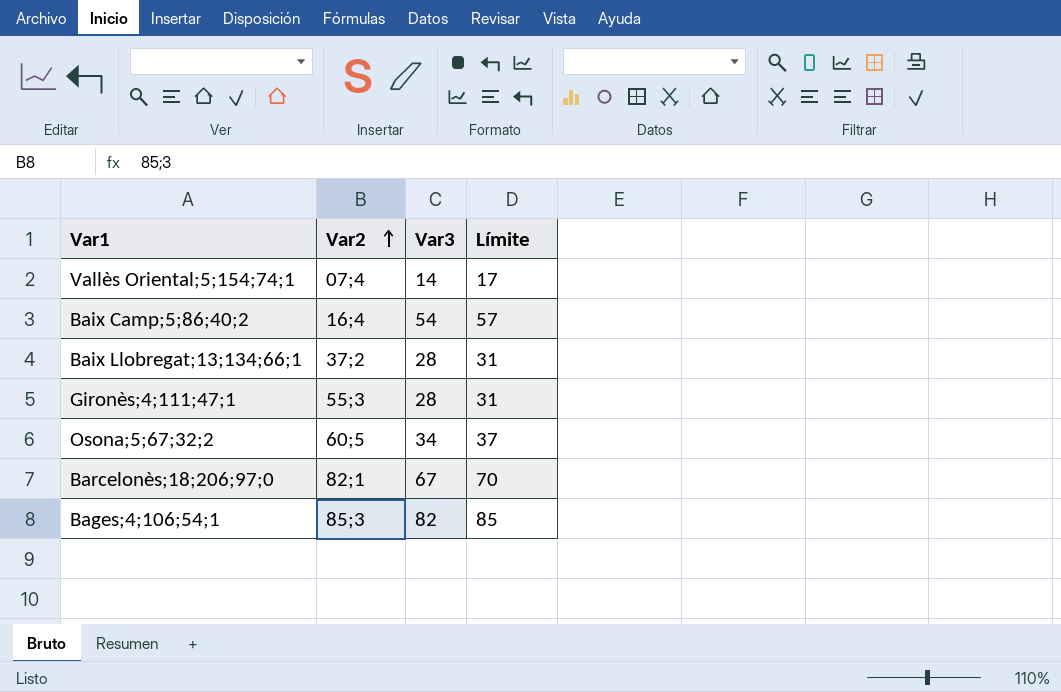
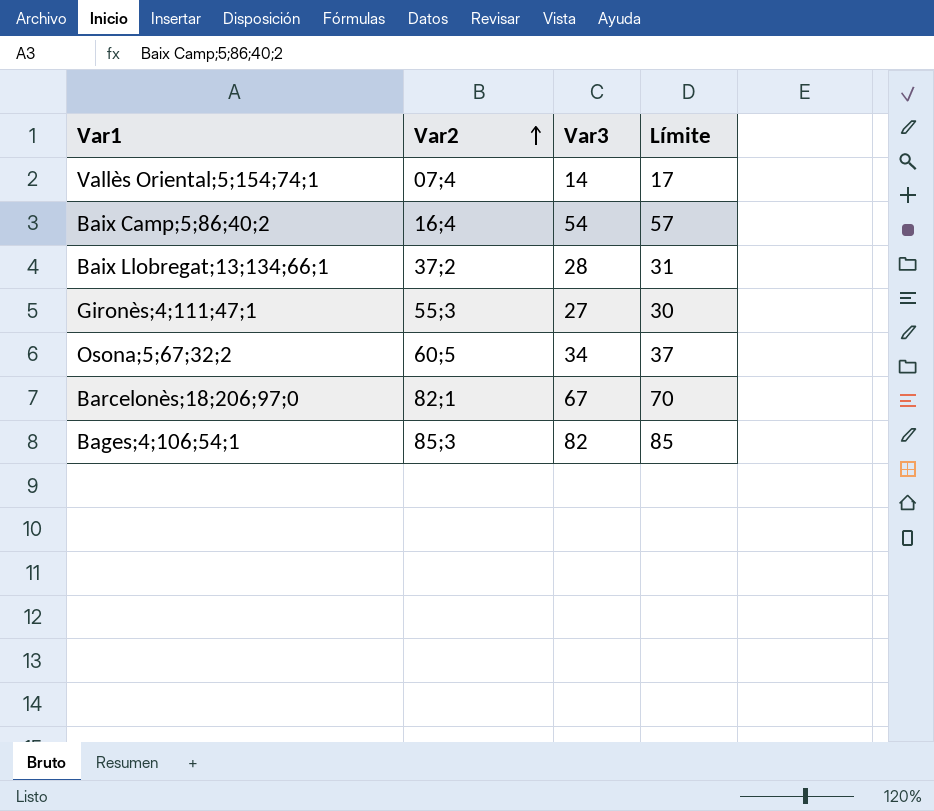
Gironès;4;111;47;1 | Var3: 28 -> 27
Gironès;4;111;47;1 | Límite: 31 -> 30

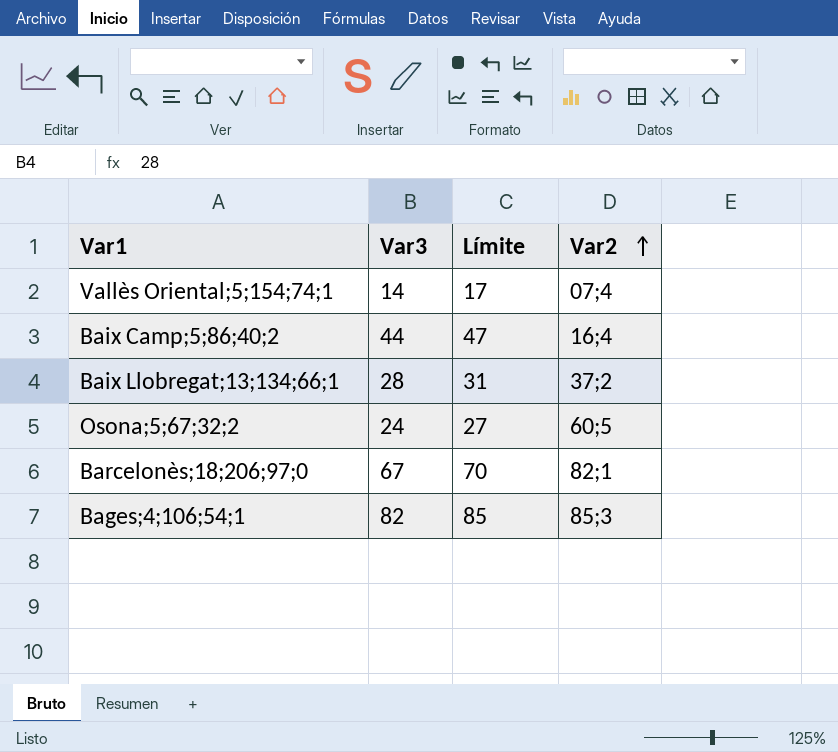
column Var2 | position: 2 -> 4
row Gironès;4;111;47;1: 55;3 | 27 | 30 -> none
Baix Camp;5;86;40;2 | Var3: 54 -> 44
Baix Camp;5;86;40;2 | Límite: 57 -> 47
Osona;5;67;32;2 | Var3: 34 -> 24
Osona;5;67;32;2 | Límite: 37 -> 27

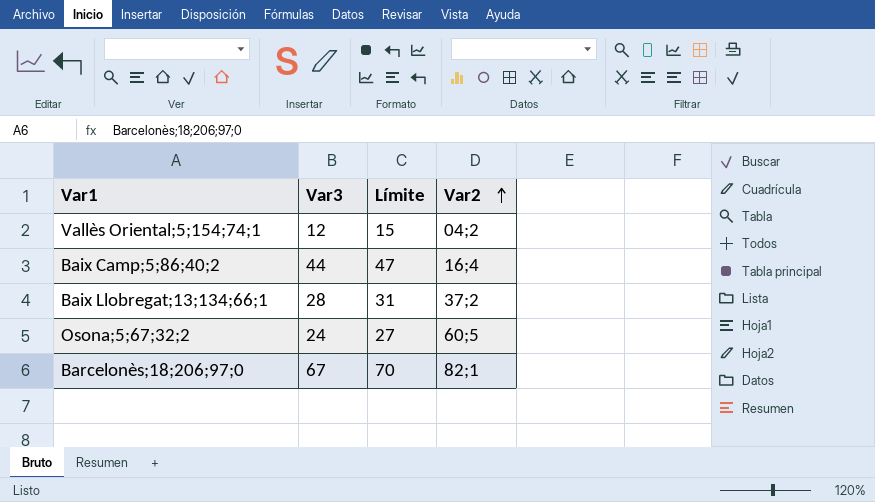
row Bages;4;106;54;1: 82 | 85 | 85;3 -> none
Vallès Oriental;5;154;74;1 | Var3: 14 -> 12
Vallès Oriental;5;154;74;1 | Límite: 17 -> 15
Vallès Oriental;5;154;74;1 | Var2: 07;4 -> 04;2

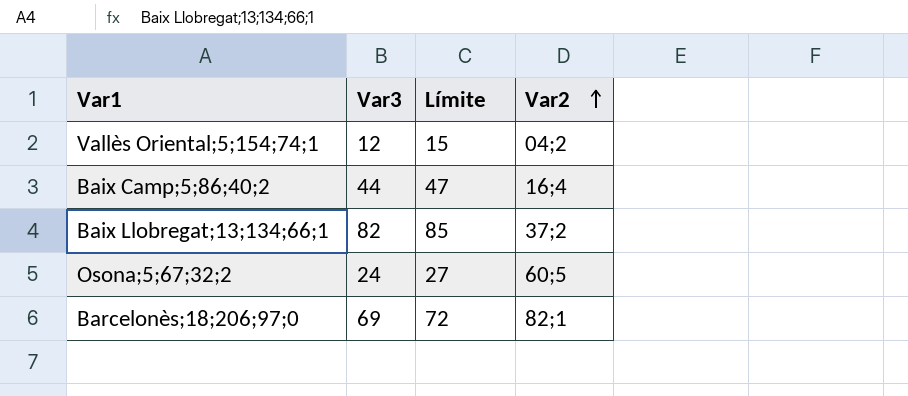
Baix Llobregat;13;134;66;1 | Var3: 28 -> 82
Baix Llobregat;13;134;66;1 | Límite: 31 -> 85
Barcelonès;18;206;97;0 | Var3: 67 -> 69
Barcelonès;18;206;97;0 | Límite: 70 -> 72

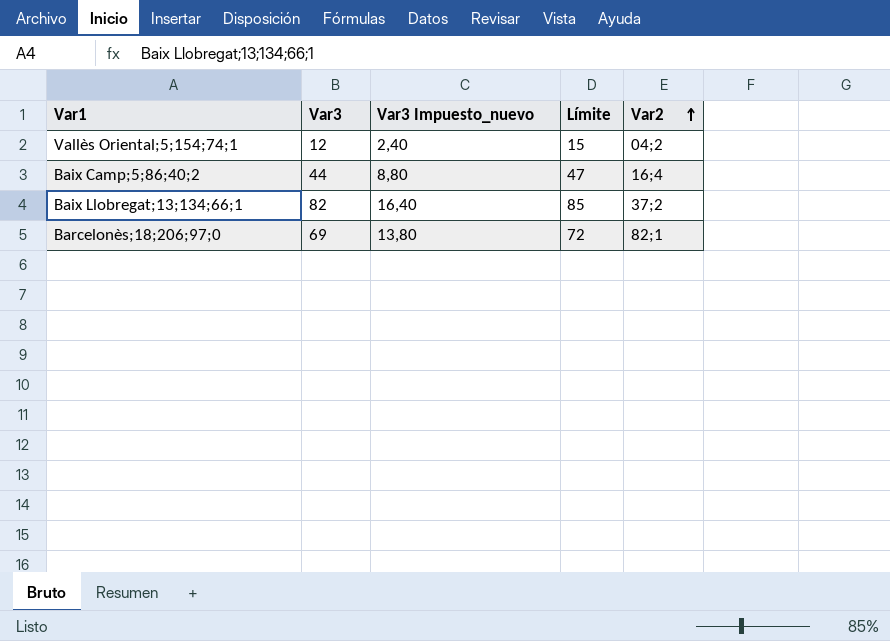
column Var3 Impuesto_nuevo | formula: none -> [Var3] * 0,2
row Osona;5;67;32;2: 24 | 27 | 60;5 -> none

